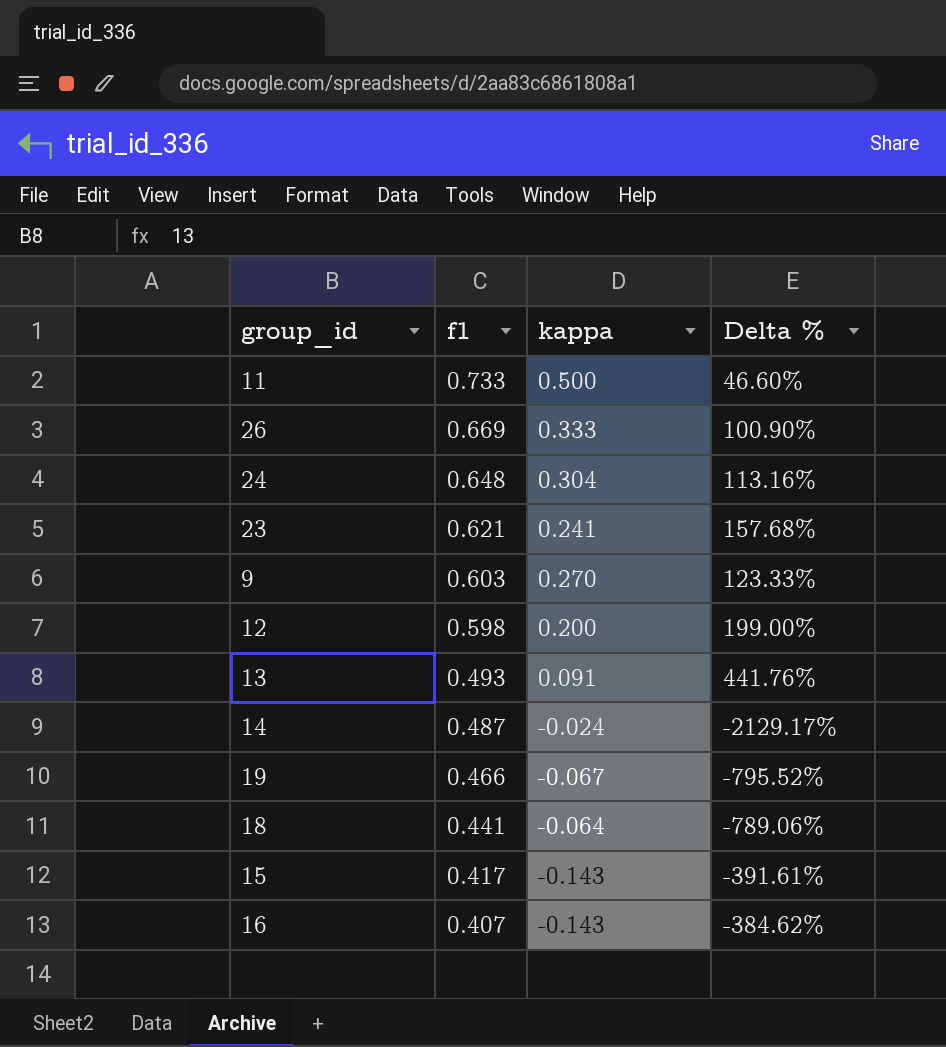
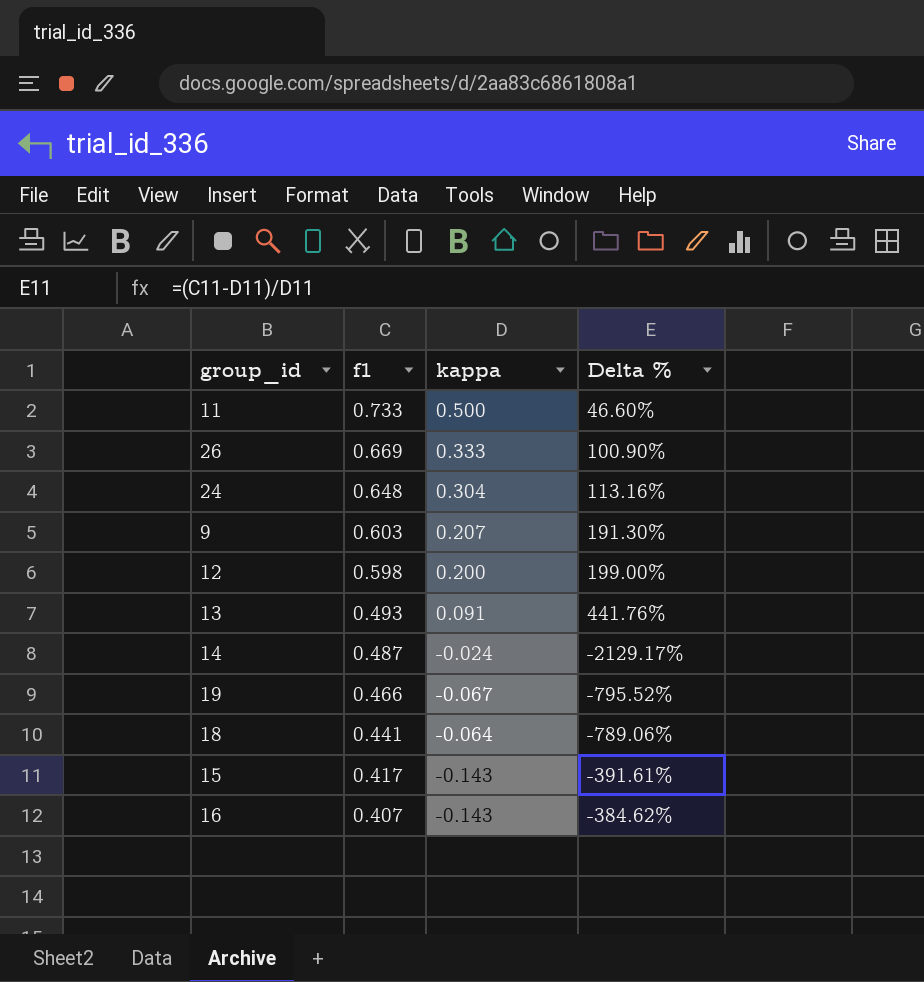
row 23: 0.621 | 0.241 | 157.68% -> none
9 | kappa: 0.270 -> 0.207
9 | Delta %: 123.33% -> 191.30%

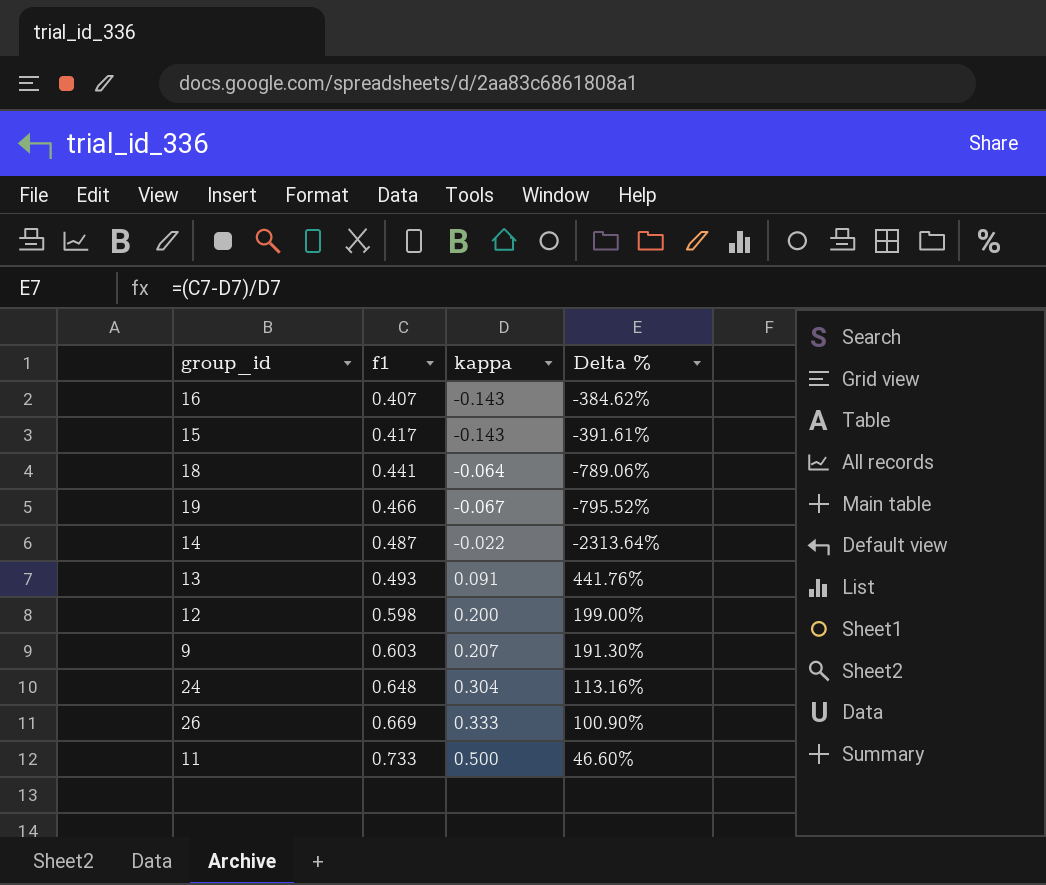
row order: f1 descending -> f1 ascending
14 | kappa: -0.024 -> -0.022
14 | Delta %: -2129.17% -> -2313.64%

